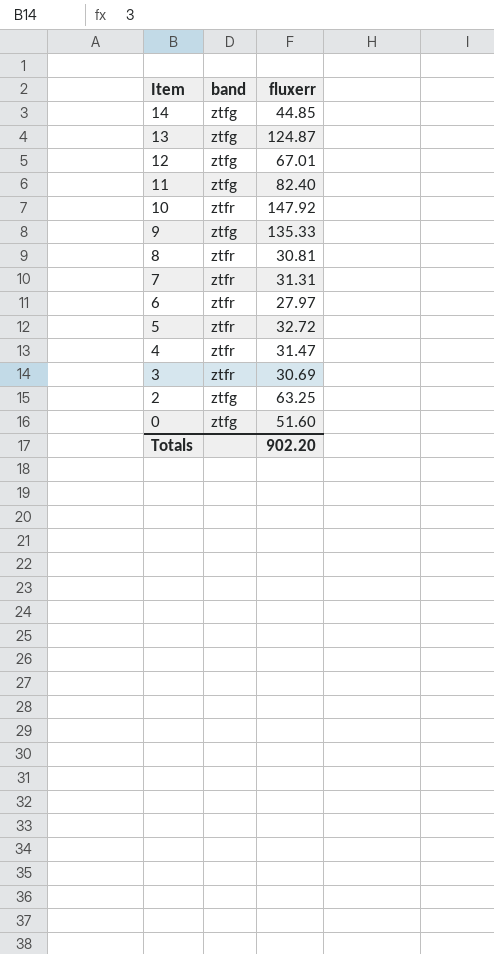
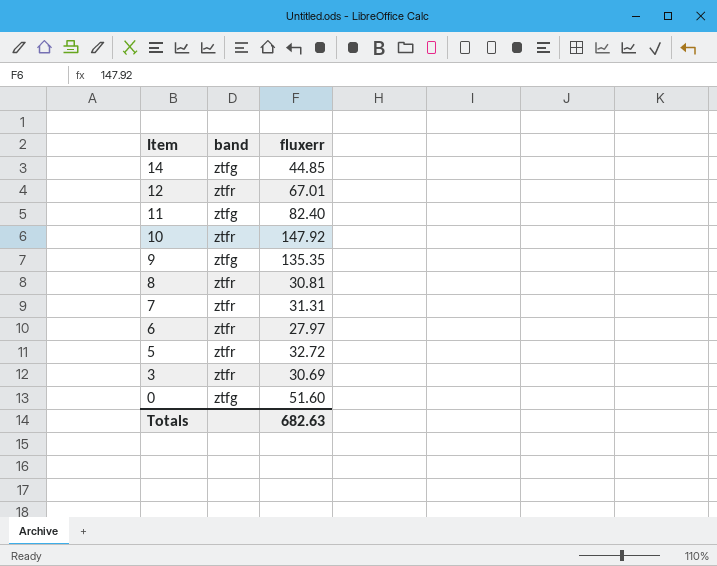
row 13: ztfg | 124.87 -> none
row 4: ztfr | 31.47 -> none
row 2: ztfg | 63.25 -> none
12 | band: ztfg -> ztfr
9 | fluxerr: 135.33 -> 135.35
Totals | fluxerr: 902.20 -> 682.63

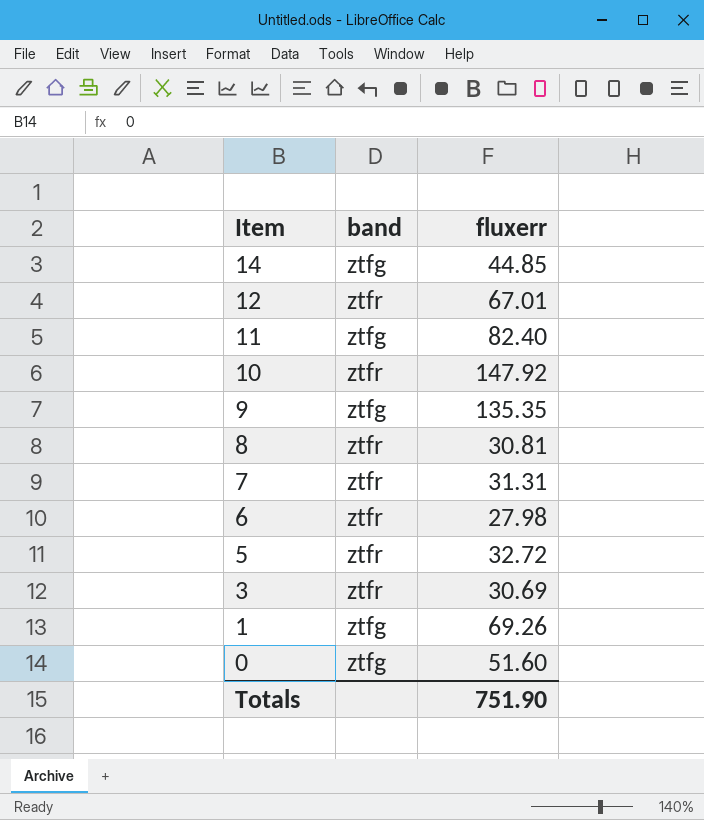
6 | fluxerr: 27.97 -> 27.98
row 1: none -> ztfg | 69.26
Totals | fluxerr: 682.63 -> 751.90

